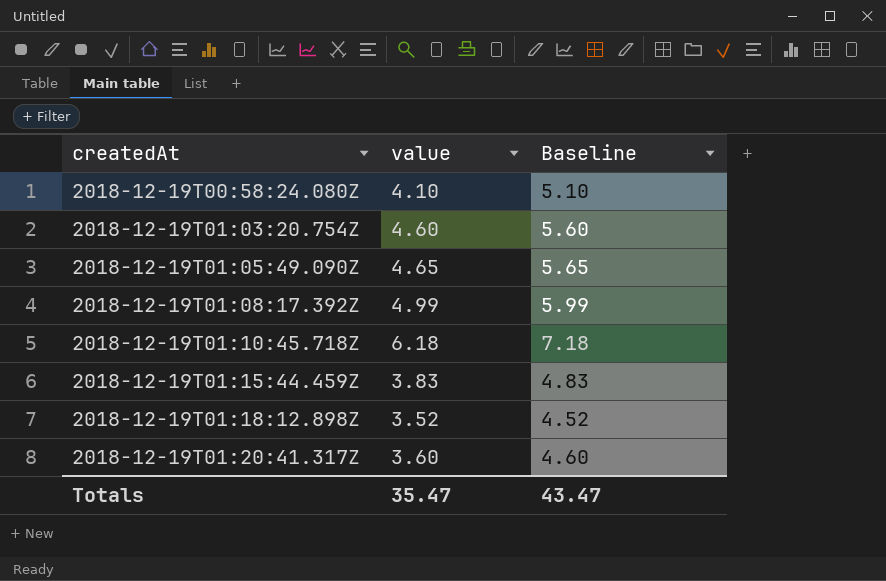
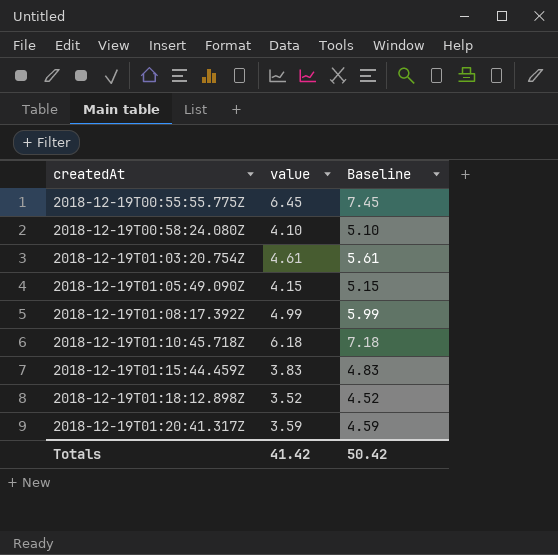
row 2018-12-19T00:55:55.775Z: none -> 6.45 | 7.45
2018-12-19T01:03:20.754Z | value: 4.60 -> 4.61
2018-12-19T01:03:20.754Z | Baseline: 5.60 -> 5.61
2018-12-19T01:05:49.090Z | value: 4.65 -> 4.15
2018-12-19T01:05:49.090Z | Baseline: 5.65 -> 5.15
2018-12-19T01:20:41.317Z | value: 3.60 -> 3.59
2018-12-19T01:20:41.317Z | Baseline: 4.60 -> 4.59
Totals | value: 35.47 -> 41.42
Totals | Baseline: 43.47 -> 50.42

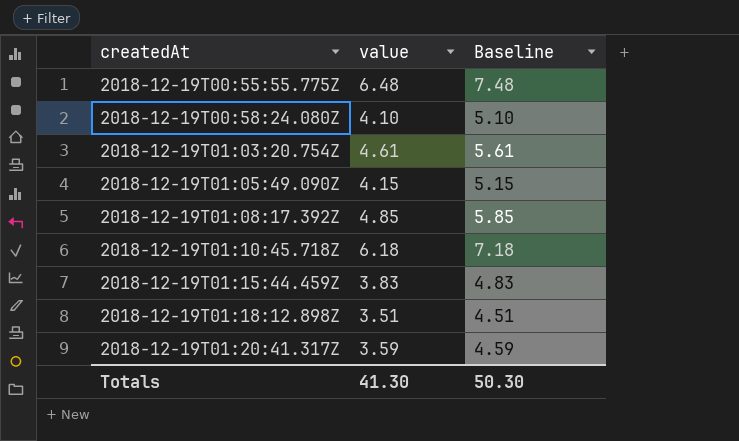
2018-12-19T00:55:55.775Z | value: 6.45 -> 6.48
2018-12-19T00:55:55.775Z | Baseline: 7.45 -> 7.48
2018-12-19T01:08:17.392Z | value: 4.99 -> 4.85
2018-12-19T01:08:17.392Z | Baseline: 5.99 -> 5.85
2018-12-19T01:18:12.898Z | value: 3.52 -> 3.51
2018-12-19T01:18:12.898Z | Baseline: 4.52 -> 4.51
Totals | value: 41.42 -> 41.30
Totals | Baseline: 50.42 -> 50.30

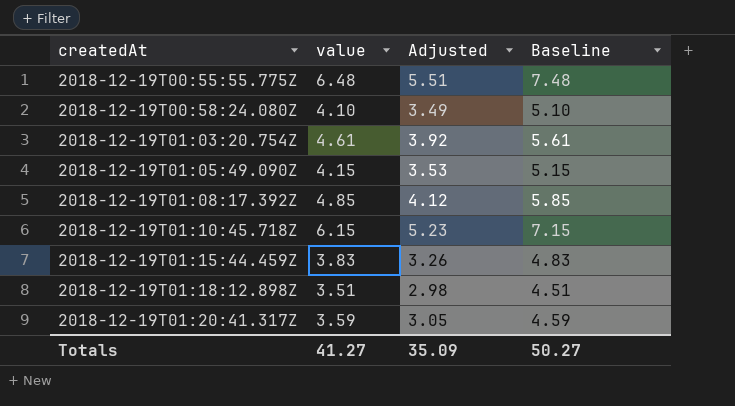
column Adjusted | formula: none -> [value] * 0.85
2018-12-19T01:10:45.718Z | value: 6.18 -> 6.15
2018-12-19T01:10:45.718Z | Baseline: 7.18 -> 7.15
Totals | value: 41.30 -> 41.27
Totals | Baseline: 50.30 -> 50.27

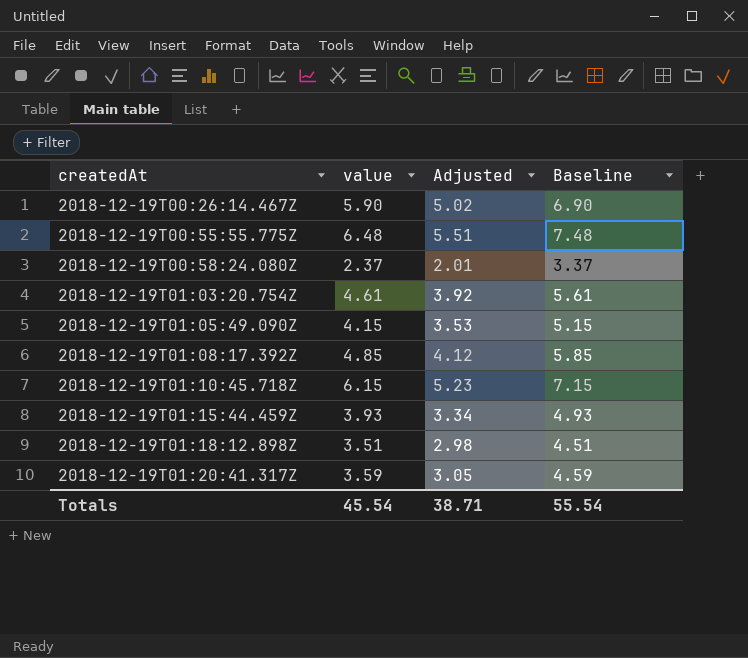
row 2018-12-19T00:26:14.467Z: none -> 5.90 | 5.02 | 6.90
2018-12-19T00:58:24.080Z | value: 4.10 -> 2.37
2018-12-19T00:58:24.080Z | Adjusted: 3.49 -> 2.01
2018-12-19T00:58:24.080Z | Baseline: 5.10 -> 3.37
2018-12-19T01:15:44.459Z | value: 3.83 -> 3.93
2018-12-19T01:15:44.459Z | Adjusted: 3.26 -> 3.34
2018-12-19T01:15:44.459Z | Baseline: 4.83 -> 4.93
Totals | value: 41.27 -> 45.54
Totals | Adjusted: 35.09 -> 38.71
Totals | Baseline: 50.27 -> 55.54

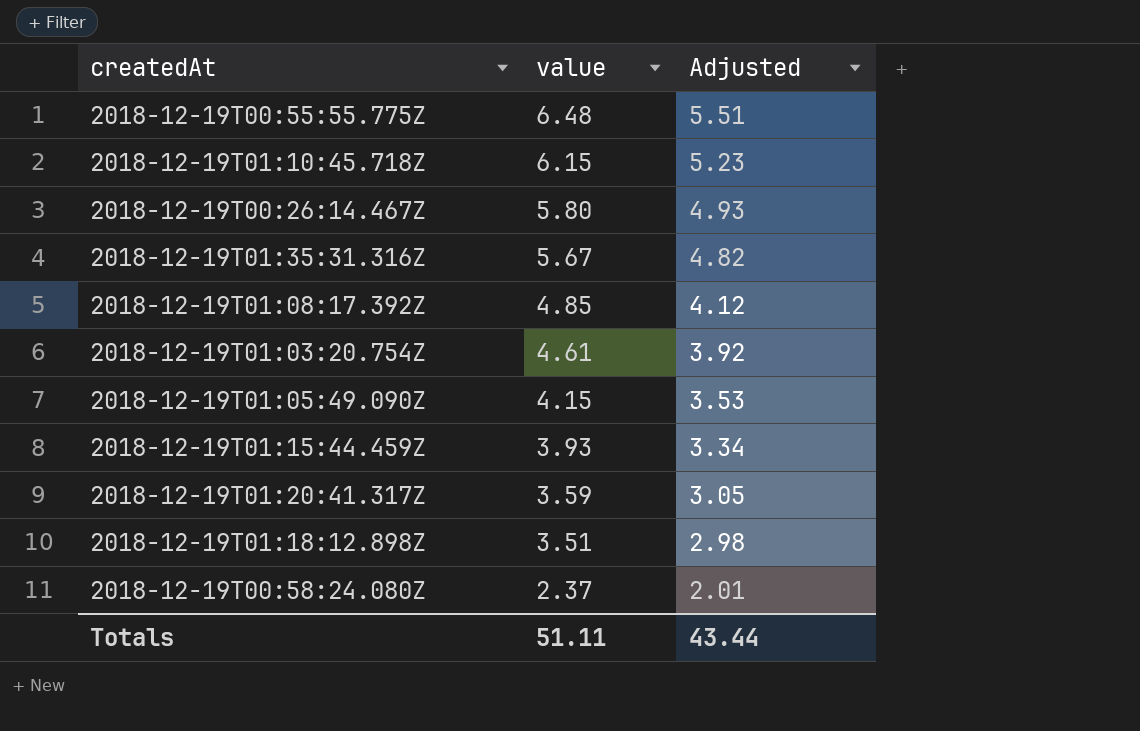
row order: createdAt ascending -> value descending
column Baseline | formula: [value] + 1 -> none
2018-12-19T00:26:14.467Z | value: 5.90 -> 5.80
2018-12-19T00:26:14.467Z | Adjusted: 5.02 -> 4.93
row 2018-12-19T01:35:31.316Z: none -> 5.67 | 4.82
Totals | value: 45.54 -> 51.11
Totals | Adjusted: 38.71 -> 43.44

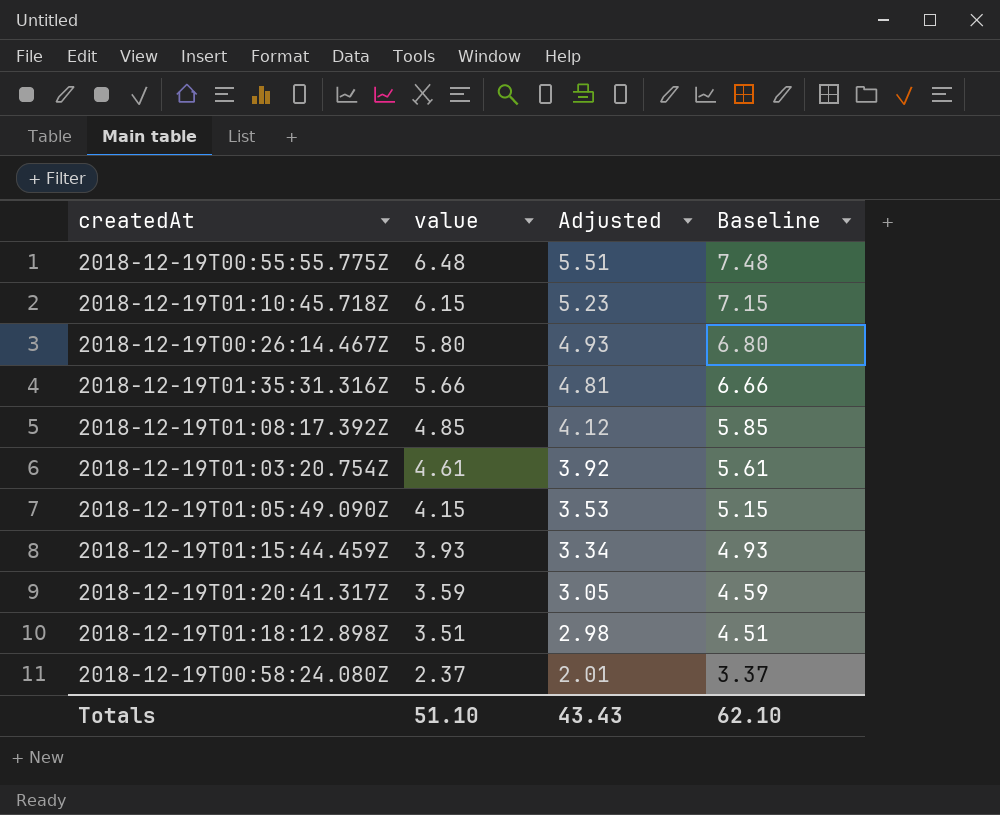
column Baseline | formula: none -> [value] + 1
2018-12-19T01:35:31.316Z | value: 5.67 -> 5.66
2018-12-19T01:35:31.316Z | Adjusted: 4.82 -> 4.81
Totals | value: 51.11 -> 51.10
Totals | Adjusted: 43.44 -> 43.43

